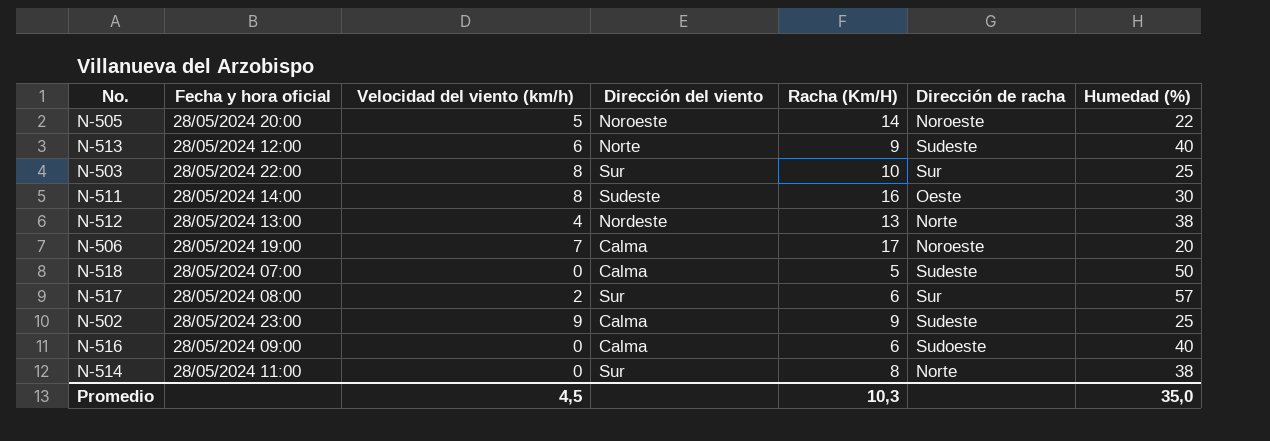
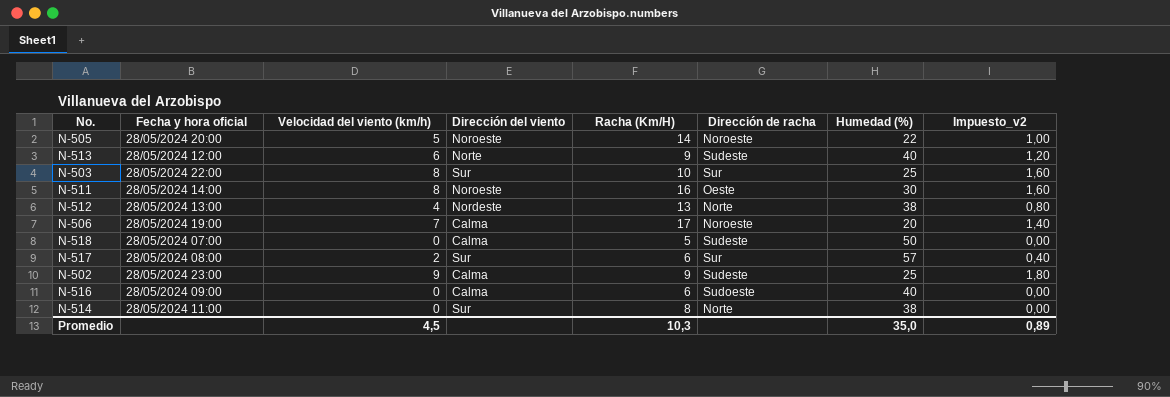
column Impuesto_v2 | formula: none -> [Velocidad del viento (km/h)] * 0,2
N-511 | Dirección del viento: Sudeste -> Noroeste

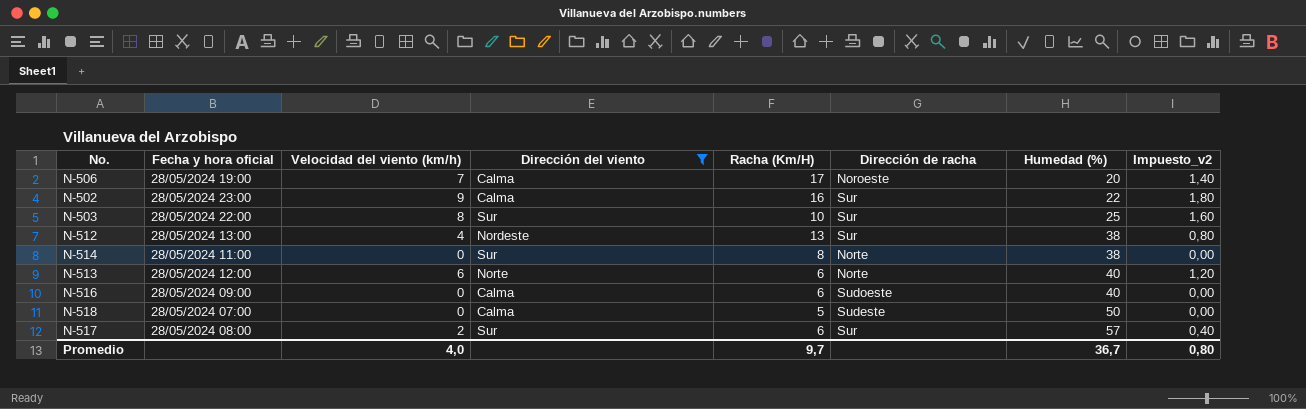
filter: none -> Dirección del viento != Noroeste
row order: none -> Humedad (%) ascending
N-502 | Racha (Km/H): 9 -> 16
N-502 | Dirección de racha: Sudeste -> Sur
N-502 | Humedad (%): 25 -> 22
N-512 | Dirección de racha: Norte -> Sur
N-513 | Racha (Km/H): 9 -> 6
N-513 | Dirección de racha: Sudeste -> Norte
Promedio | Velocidad del viento (km/h): 4,5 -> 4,0
Promedio | Racha (Km/H): 10,3 -> 9,7
Promedio | Humedad (%): 35,0 -> 36,7
Promedio | Impuesto_v2: 0,89 -> 0,80

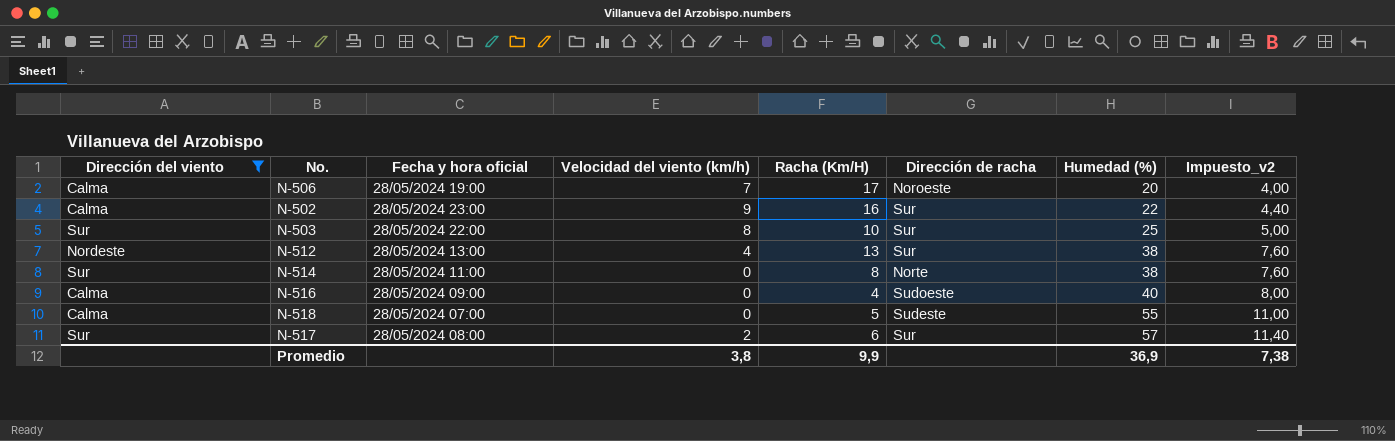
column Dirección del viento | position: 4 -> 1
column Impuesto_v2 | formula: [Velocidad del viento (km/h)] * 0,2 -> [Humedad (%)] * 0,2
row N-513: 28/05/2024 12:00 | 6 | Norte | 6 | Norte | 40 | 1,20 -> none
N-516 | Racha (Km/H): 6 -> 4
N-518 | Humedad (%): 50 -> 55
Promedio | Velocidad del viento (km/h): 4,0 -> 3,8
Promedio | Racha (Km/H): 9,7 -> 9,9
Promedio | Humedad (%): 36,7 -> 36,9
Promedio | Impuesto_v2: 0,80 -> 7,38

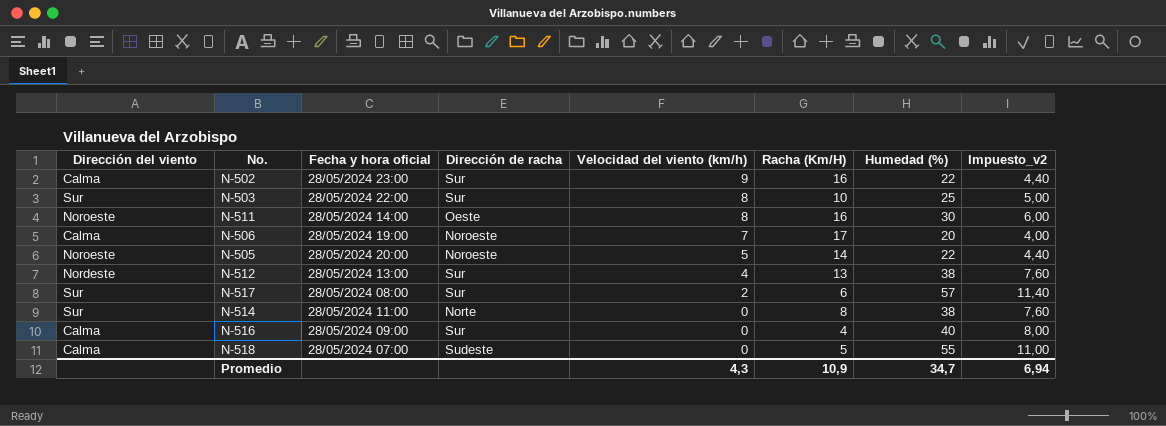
filter: Dirección del viento != Noroeste -> none
row order: Humedad (%) ascending -> Velocidad del viento (km/h) descending
column Dirección de racha | position: 6 -> 4
N-516 | Dirección de racha: Sudoeste -> Sur
Promedio | Velocidad del viento (km/h): 3,8 -> 4,3
Promedio | Racha (Km/H): 9,9 -> 10,9
Promedio | Humedad (%): 36,9 -> 34,7
Promedio | Impuesto_v2: 7,38 -> 6,94

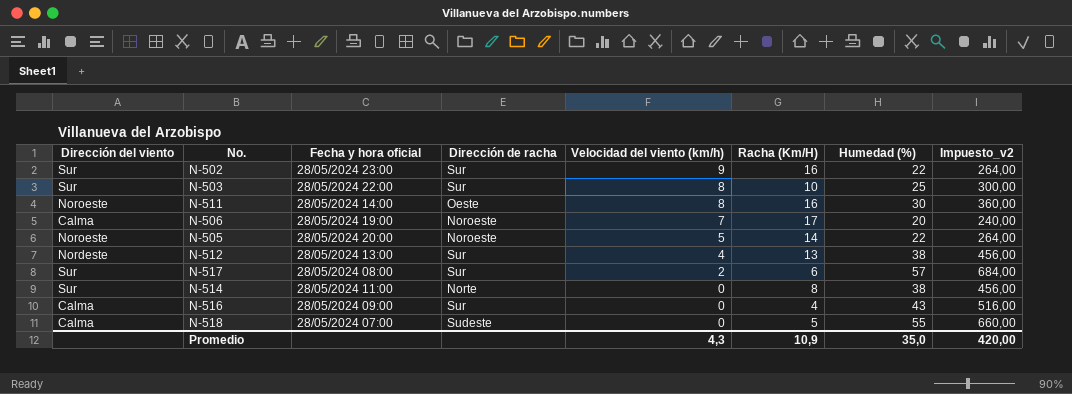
column Impuesto_v2 | formula: [Humedad (%)] * 0,2 -> [Humedad (%)] * 12
N-502 | Dirección del viento: Calma -> Sur
N-516 | Humedad (%): 40 -> 43
Promedio | Humedad (%): 34,7 -> 35,0
Promedio | Impuesto_v2: 6,94 -> 420,00

